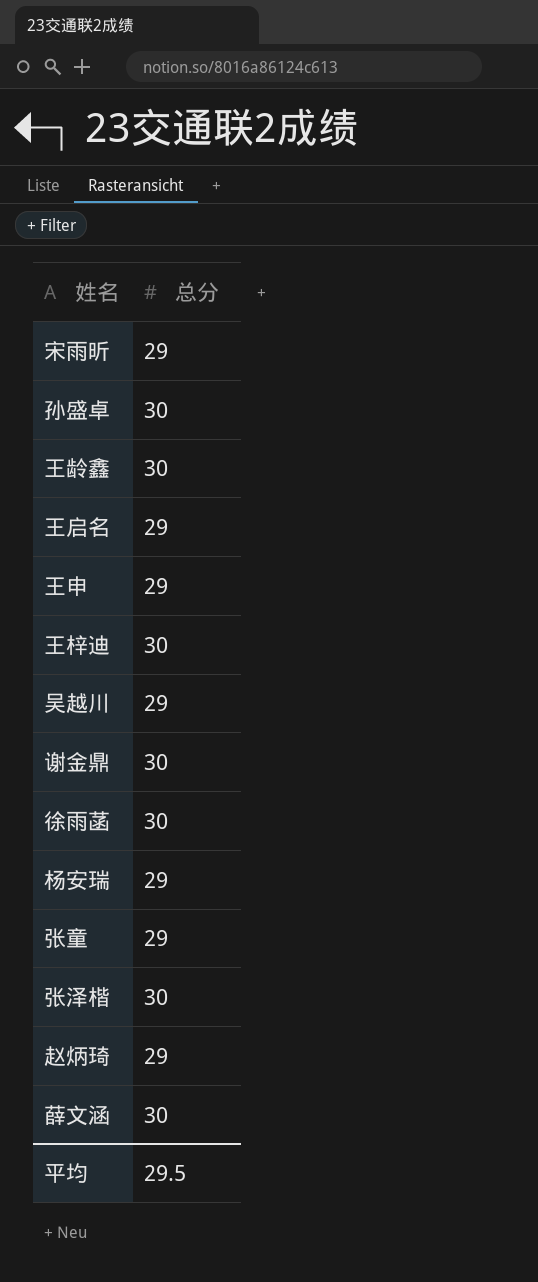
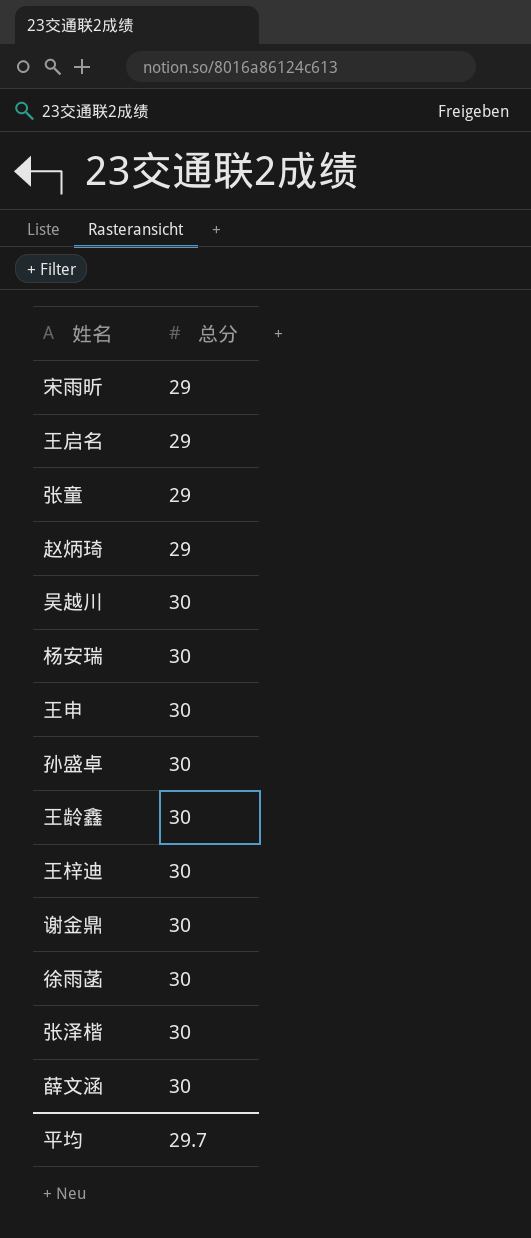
row order: none -> 总分 ascending
吴越川 | 总分: 29 -> 30
杨安瑞 | 总分: 29 -> 30
王申 | 总分: 29 -> 30
平均 | 总分: 29.5 -> 29.7

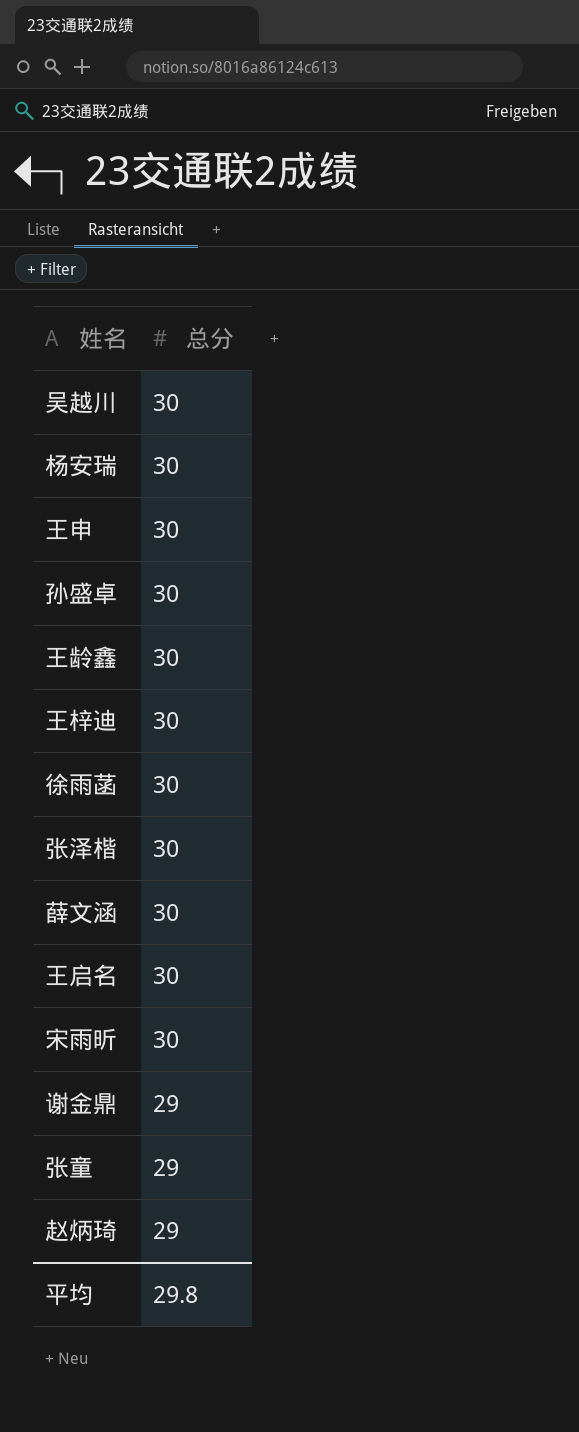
row order: 总分 ascending -> 总分 descending
王启名 | 总分: 29 -> 30
宋雨昕 | 总分: 29 -> 30
谢金鼎 | 总分: 30 -> 29
平均 | 总分: 29.7 -> 29.8

